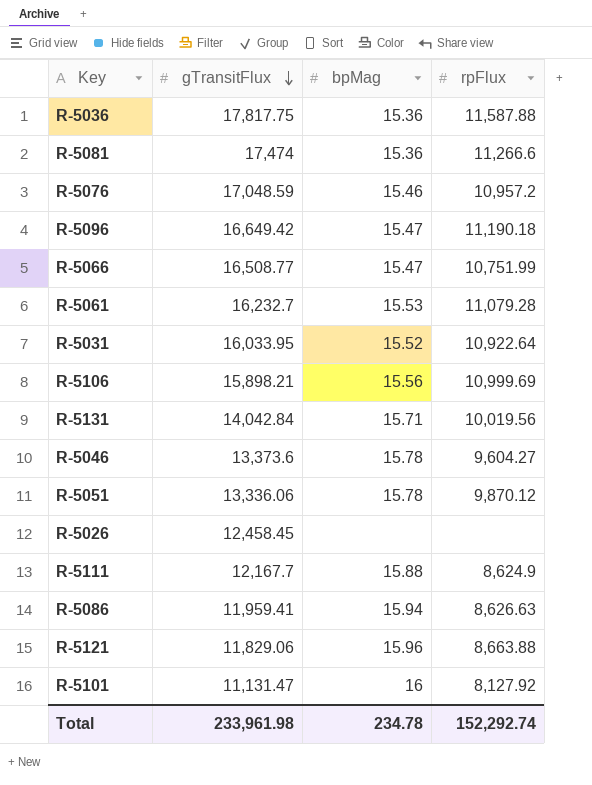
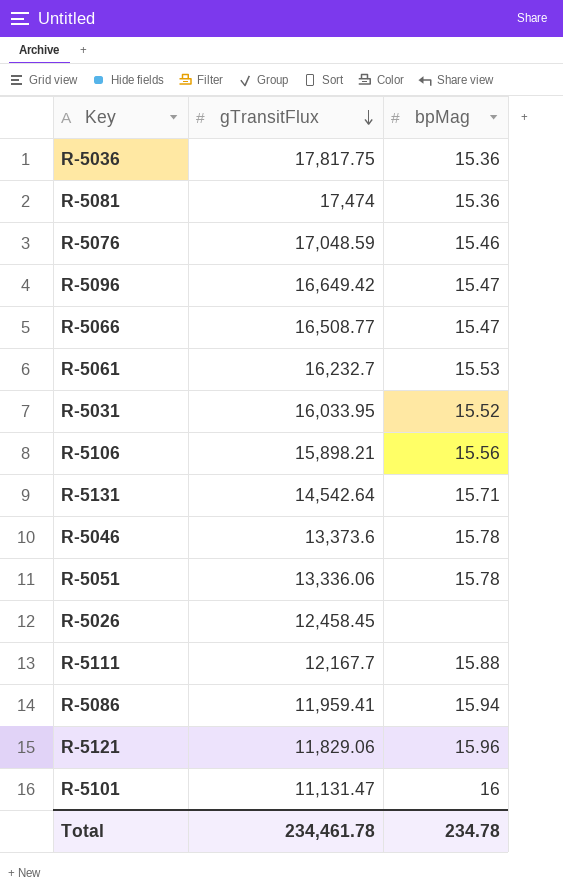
column rpFlux | position: 4 -> none
R-5131 | gTransitFlux: 14,042.84 -> 14,542.64
Total | gTransitFlux: 233,961.98 -> 234,461.78

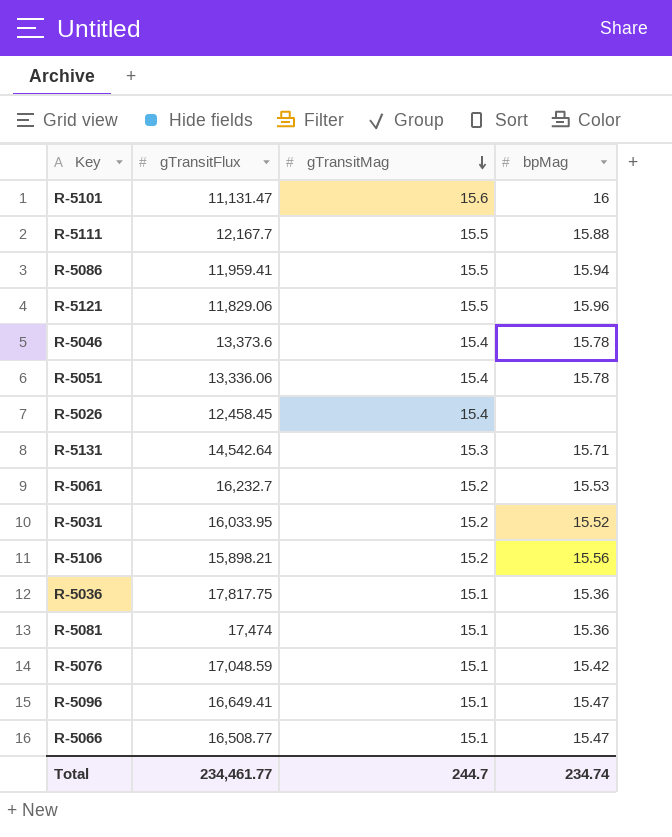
row order: gTransitFlux descending -> gTransitMag descending
column gTransitMag | position: none -> 3
R-5076 | bpMag: 15.46 -> 15.42
R-5096 | gTransitFlux: 16,649.42 -> 16,649.41
Total | gTransitFlux: 234,461.78 -> 234,461.77
Total | bpMag: 234.78 -> 234.74

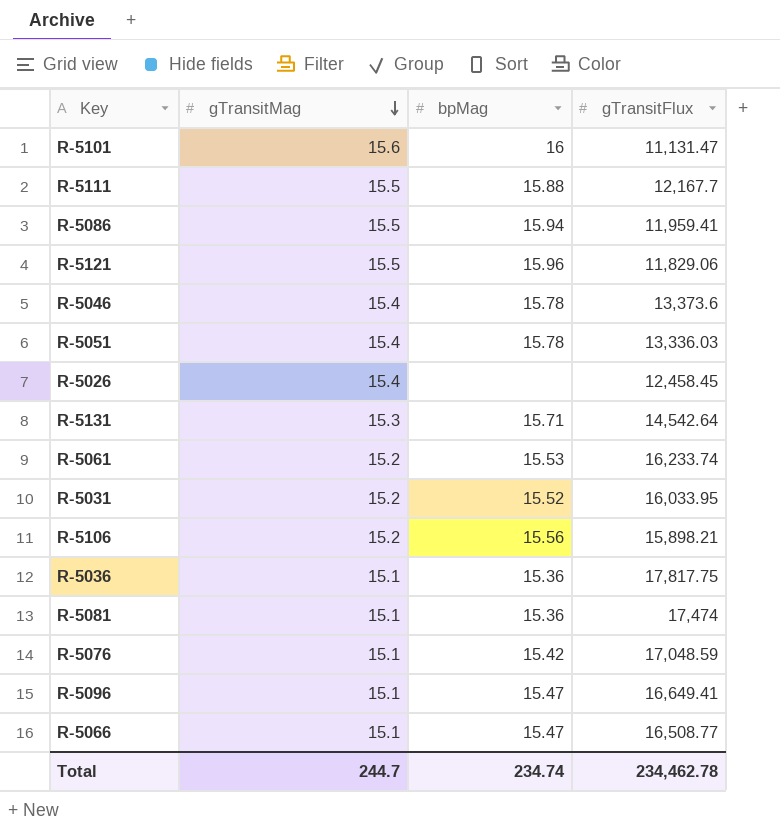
column gTransitFlux | position: 2 -> 4
R-5051 | gTransitFlux: 13,336.06 -> 13,336.03
R-5061 | gTransitFlux: 16,232.7 -> 16,233.74
Total | gTransitFlux: 234,461.77 -> 234,462.78

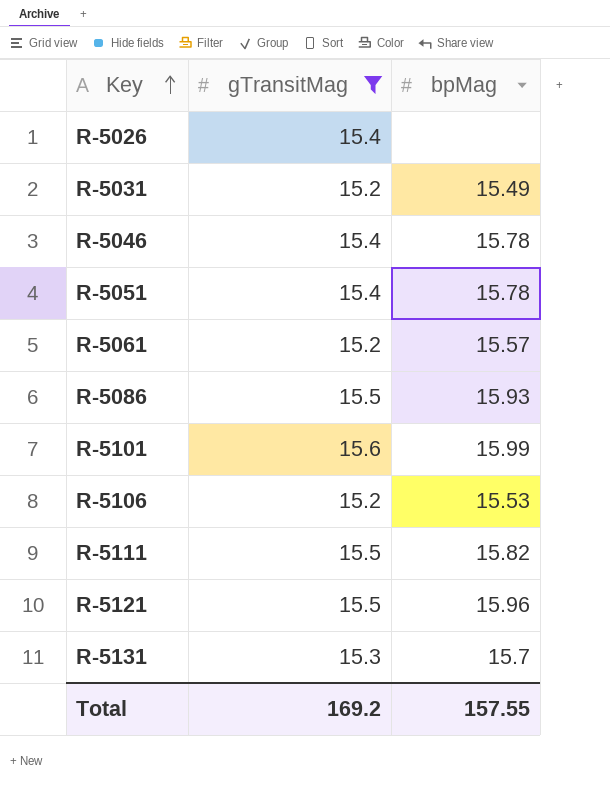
filter: none -> gTransitMag != 15.1
row order: gTransitMag descending -> Key ascending
column gTransitFlux | position: 4 -> none
R-5031 | bpMag: 15.52 -> 15.49
R-5061 | bpMag: 15.53 -> 15.57
R-5086 | bpMag: 15.94 -> 15.93
R-5101 | bpMag: 16 -> 15.99
R-5106 | bpMag: 15.56 -> 15.53
R-5111 | bpMag: 15.88 -> 15.82
R-5131 | bpMag: 15.71 -> 15.7
Total | gTransitMag: 244.7 -> 169.2
Total | bpMag: 234.74 -> 157.55

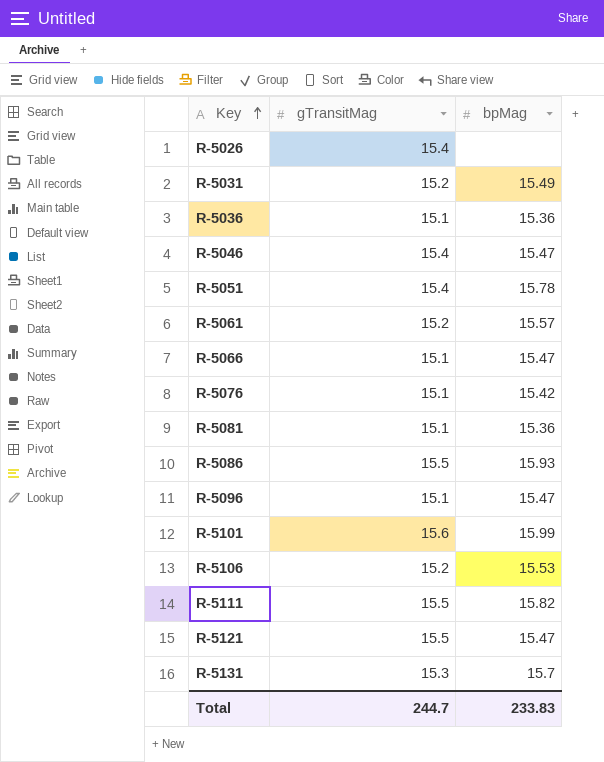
filter: gTransitMag != 15.1 -> none
R-5046 | bpMag: 15.78 -> 15.47
R-5121 | bpMag: 15.96 -> 15.47
Total | gTransitMag: 169.2 -> 244.7
Total | bpMag: 157.55 -> 233.83

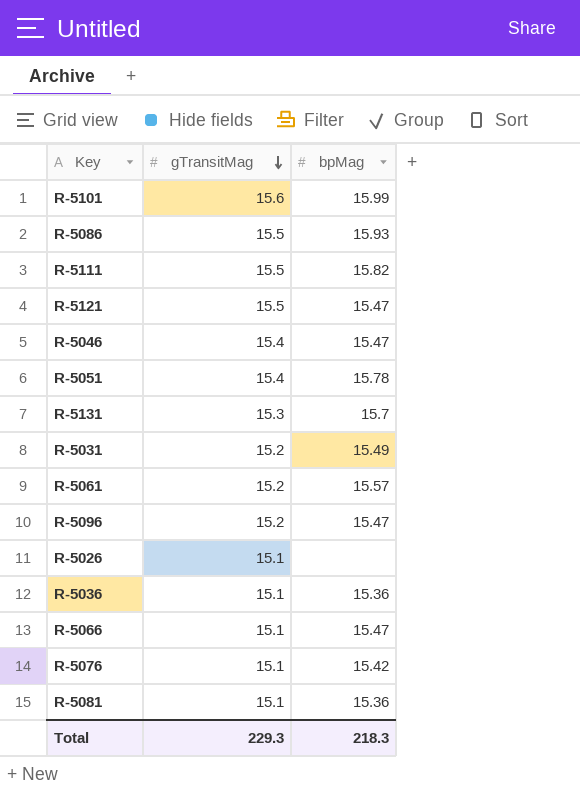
row order: Key ascending -> gTransitMag descending
row R-5106: 15.2 | 15.53 -> none
R-5096 | gTransitMag: 15.1 -> 15.2
R-5026 | gTransitMag: 15.4 -> 15.1
Total | gTransitMag: 244.7 -> 229.3
Total | bpMag: 233.83 -> 218.3

